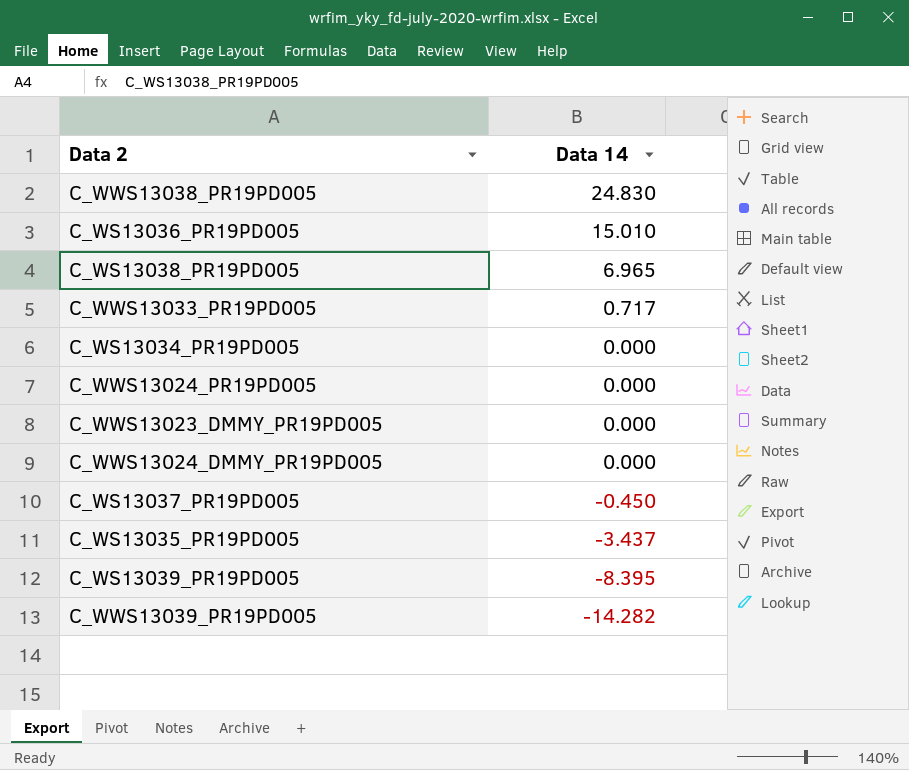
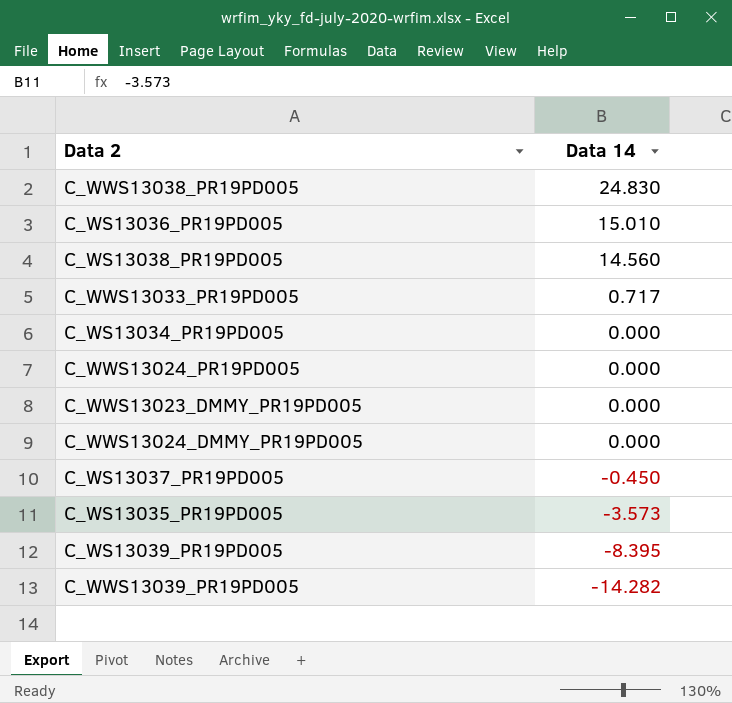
C_WS13038_PR19PD005 | Data 14: 6.965 -> 14.560
C_WS13035_PR19PD005 | Data 14: -3.437 -> -3.573

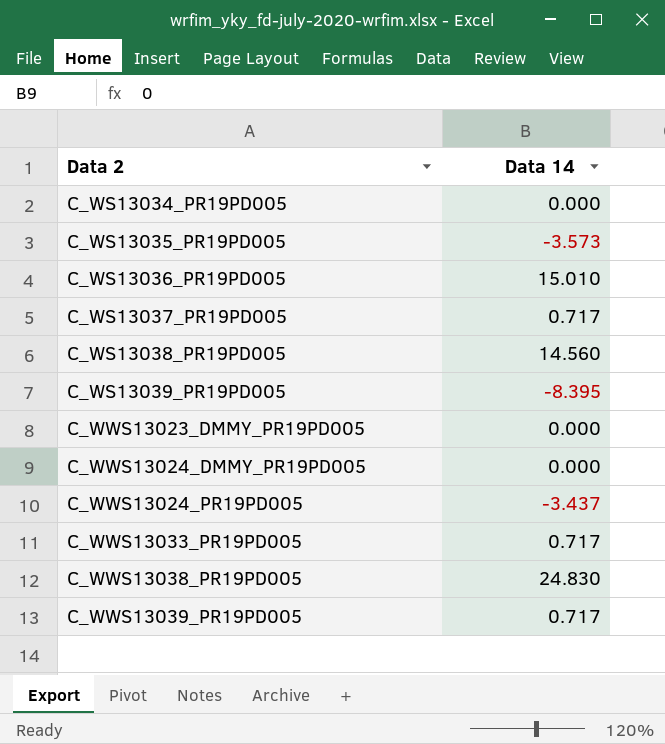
row order: Data 14 descending -> Data 2 ascending
C_WS13037_PR19PD005 | Data 14: -0.450 -> 0.717
C_WWS13024_PR19PD005 | Data 14: 0.000 -> -3.437
C_WWS13039_PR19PD005 | Data 14: -14.282 -> 0.717

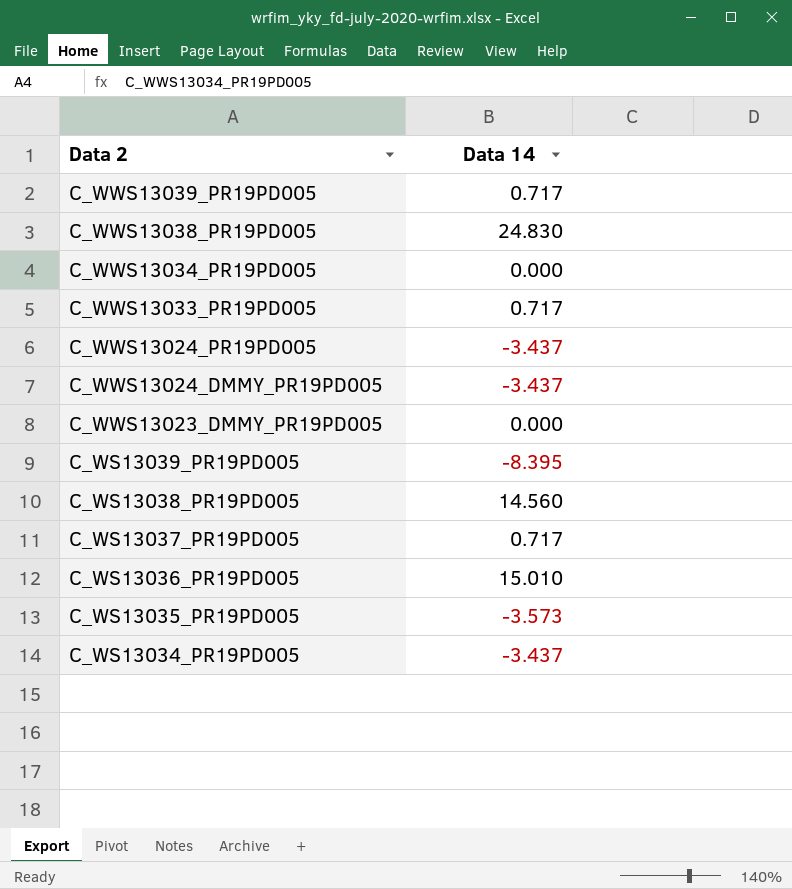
row order: Data 2 ascending -> Data 2 descending
row C_WWS13034_PR19PD005: none -> 0.000
C_WWS13024_DMMY_PR19PD005 | Data 14: 0.000 -> -3.437
C_WS13034_PR19PD005 | Data 14: 0.000 -> -3.437

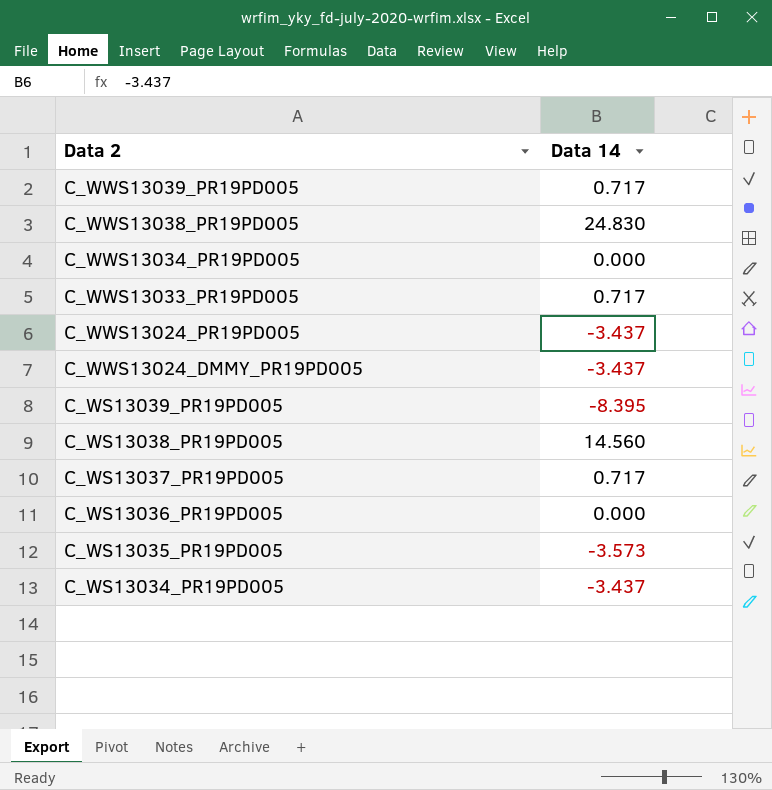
row C_WWS13023_DMMY_PR19PD005: 0.000 -> none
C_WS13036_PR19PD005 | Data 14: 15.010 -> 0.000

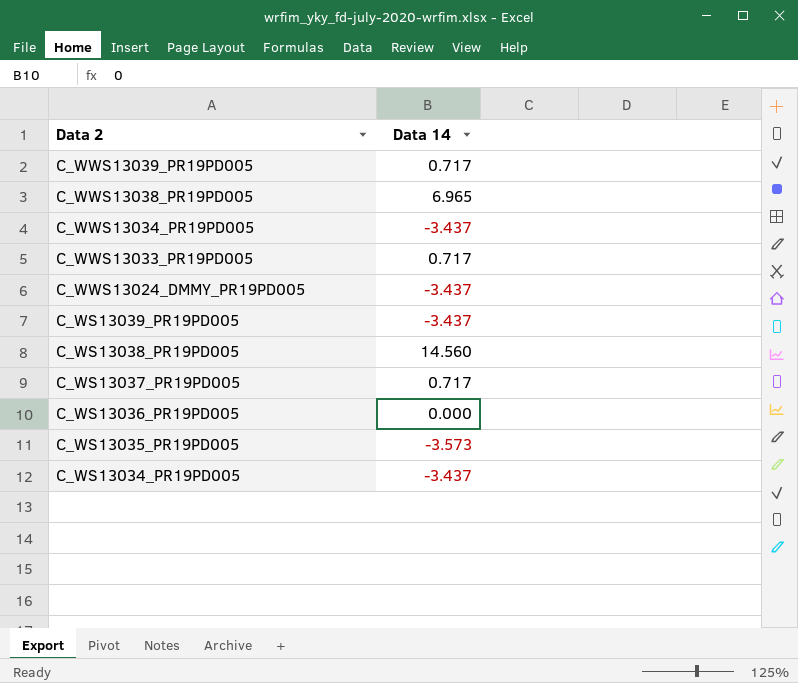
row C_WWS13024_PR19PD005: -3.437 -> none
C_WWS13038_PR19PD005 | Data 14: 24.830 -> 6.965
C_WWS13034_PR19PD005 | Data 14: 0.000 -> -3.437
C_WS13039_PR19PD005 | Data 14: -8.395 -> -3.437

